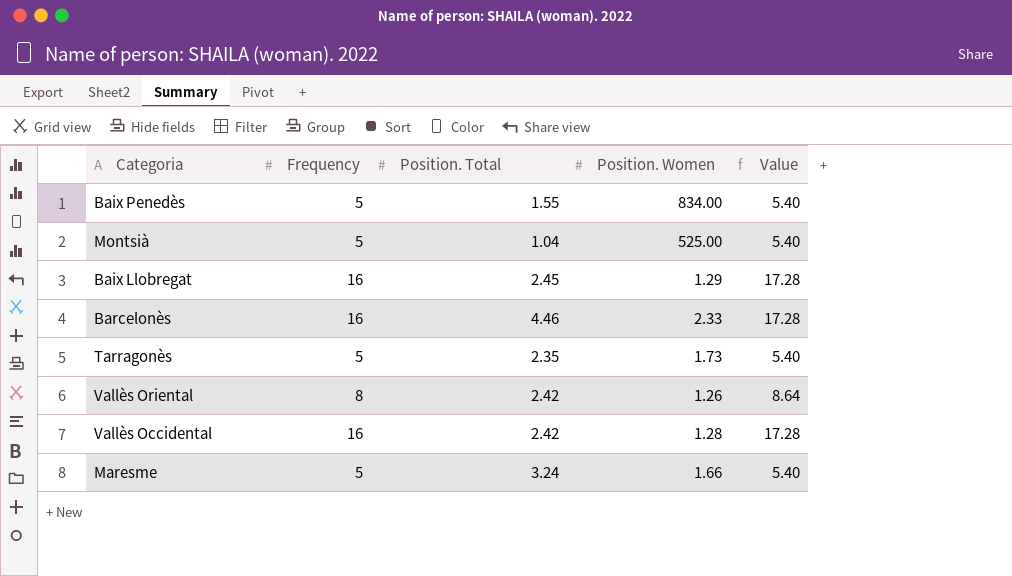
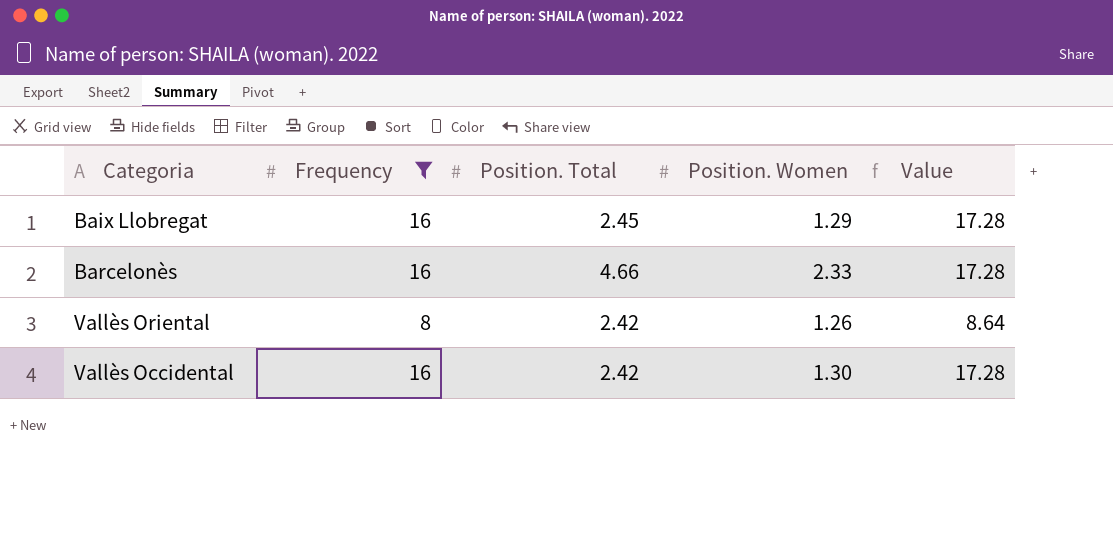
filter: none -> Frequency != 5
Barcelonès | Position. Total: 4.46 -> 4.66
Vallès Occidental | Position. Women: 1.28 -> 1.30

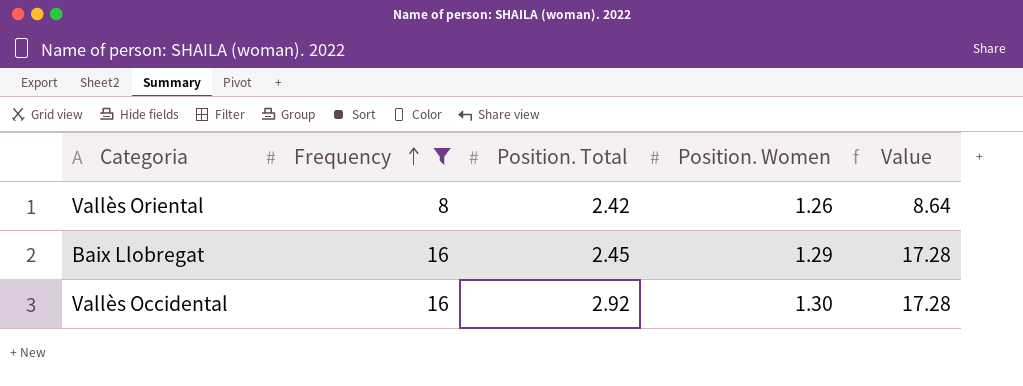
row order: none -> Frequency ascending
row Barcelonès: 16 | 4.66 | 2.33 | 17.28 -> none
Vallès Occidental | Position. Total: 2.42 -> 2.92

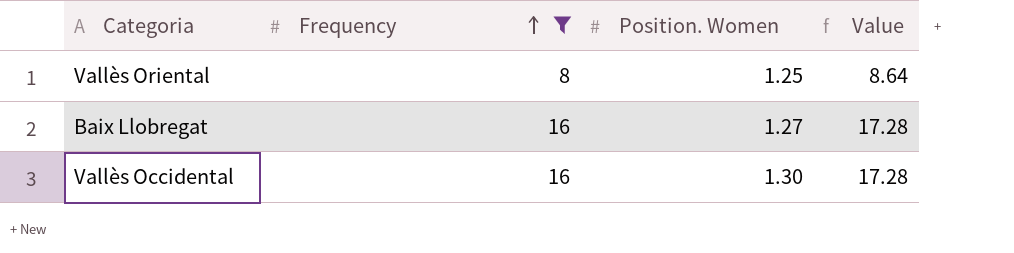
column Position. Total | position: 3 -> none
Vallès Oriental | Position. Women: 1.26 -> 1.25
Baix Llobregat | Position. Women: 1.29 -> 1.27

